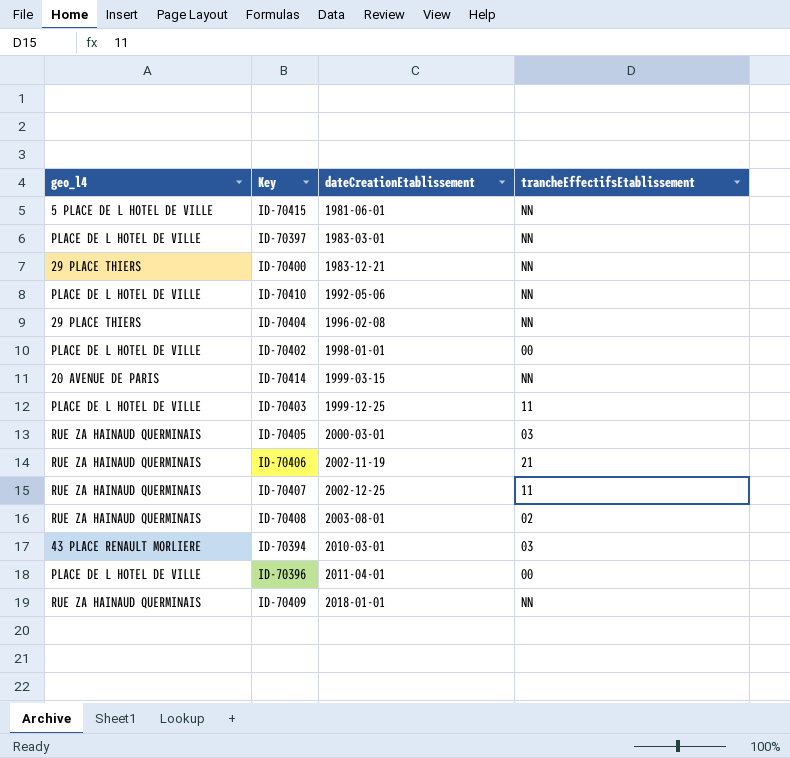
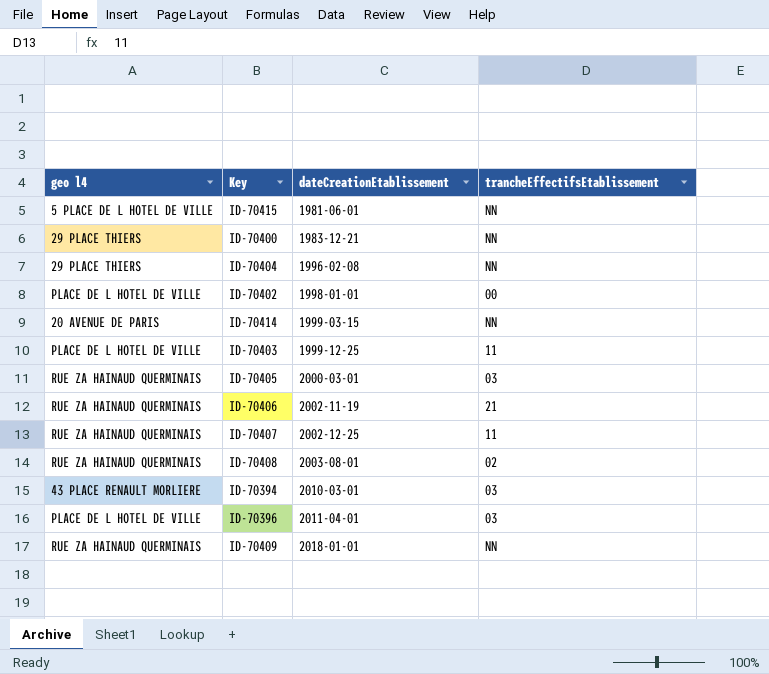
column name: geo_l4 -> geo l4
row ID-70397: PLACE DE L HOTEL DE VILLE | 1983-03-01 | NN -> none
row ID-70410: PLACE DE L HOTEL DE VILLE | 1992-05-06 | NN -> none
ID-70396 | trancheEffectifsEtablissement: 00 -> 03

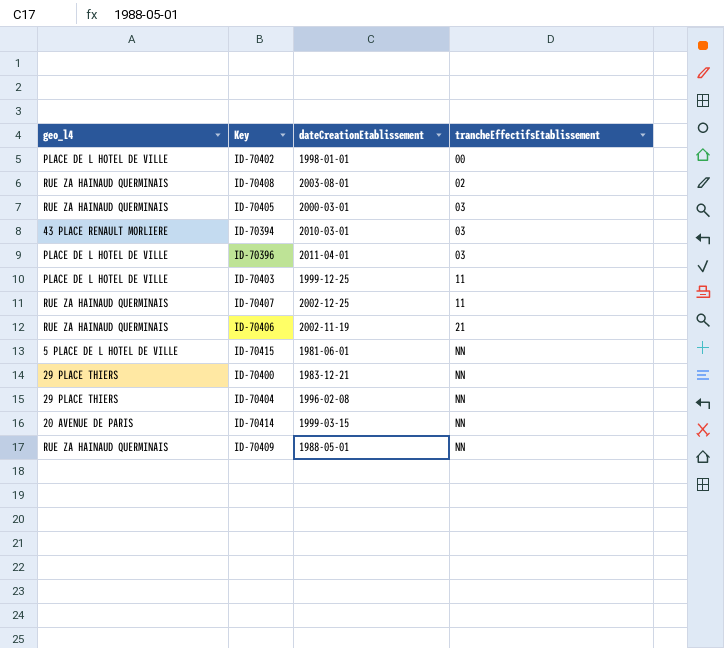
row order: dateCreationEtablissement ascending -> trancheEffectifsEtablissement ascending
column name: geo l4 -> geo_l4
ID-70409 | dateCreationEtablissement: 2018-01-01 -> 1988-05-01

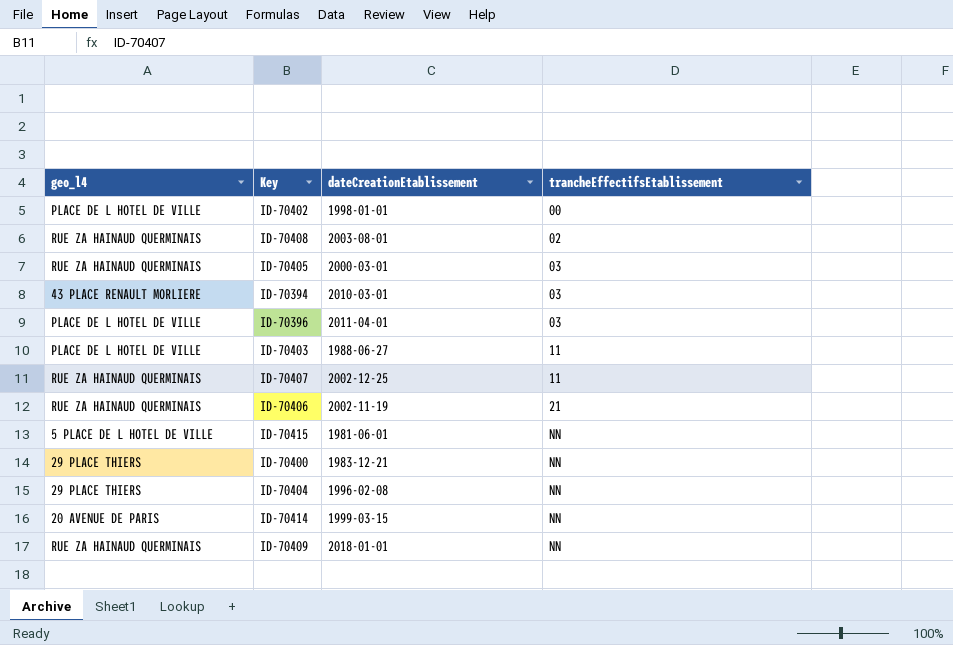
ID-70403 | dateCreationEtablissement: 1999-12-25 -> 1988-06-27
ID-70409 | dateCreationEtablissement: 1988-05-01 -> 2018-01-01

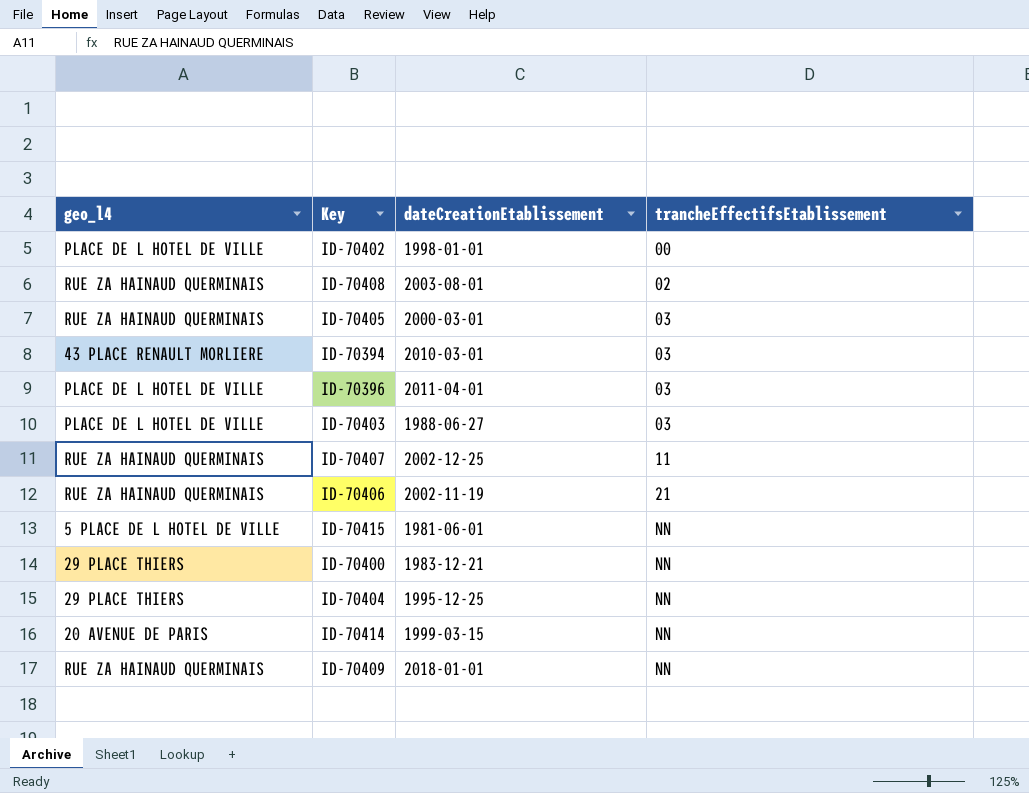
ID-70403 | trancheEffectifsEtablissement: 11 -> 03
ID-70404 | dateCreationEtablissement: 1996-02-08 -> 1995-12-25

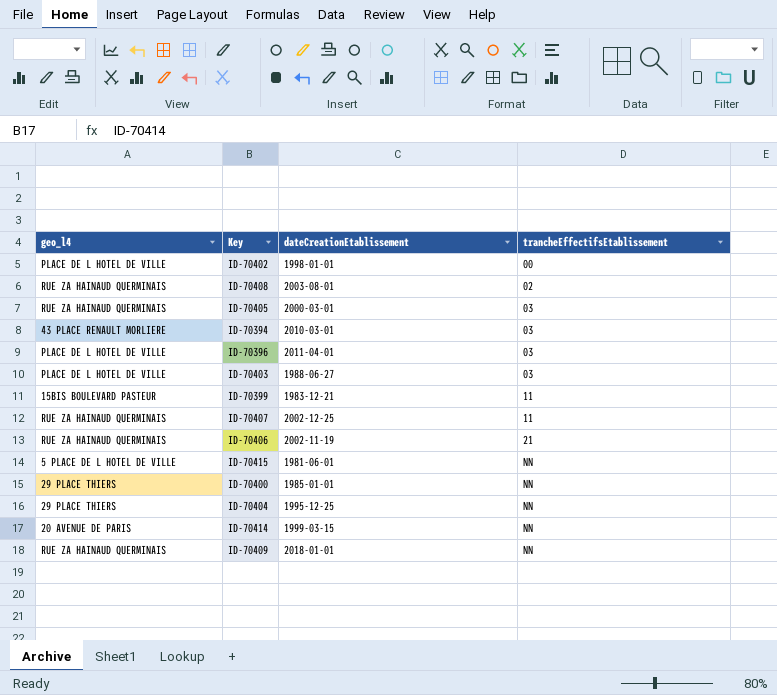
row ID-70399: none -> 15BIS BOULEVARD PASTEUR | 1983-12-21 | 11
ID-70400 | dateCreationEtablissement: 1983-12-21 -> 1985-01-01

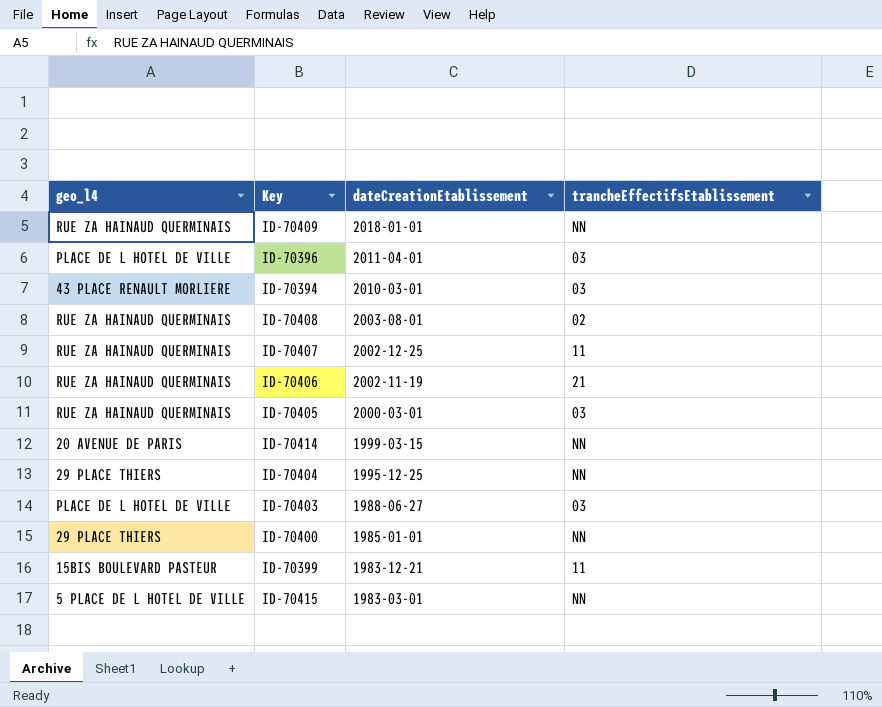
row order: trancheEffectifsEtablissement ascending -> dateCreationEtablissement descending
row ID-70402: PLACE DE L HOTEL DE VILLE | 1998-01-01 | 00 -> none
ID-70415 | dateCreationEtablissement: 1981-06-01 -> 1983-03-01

